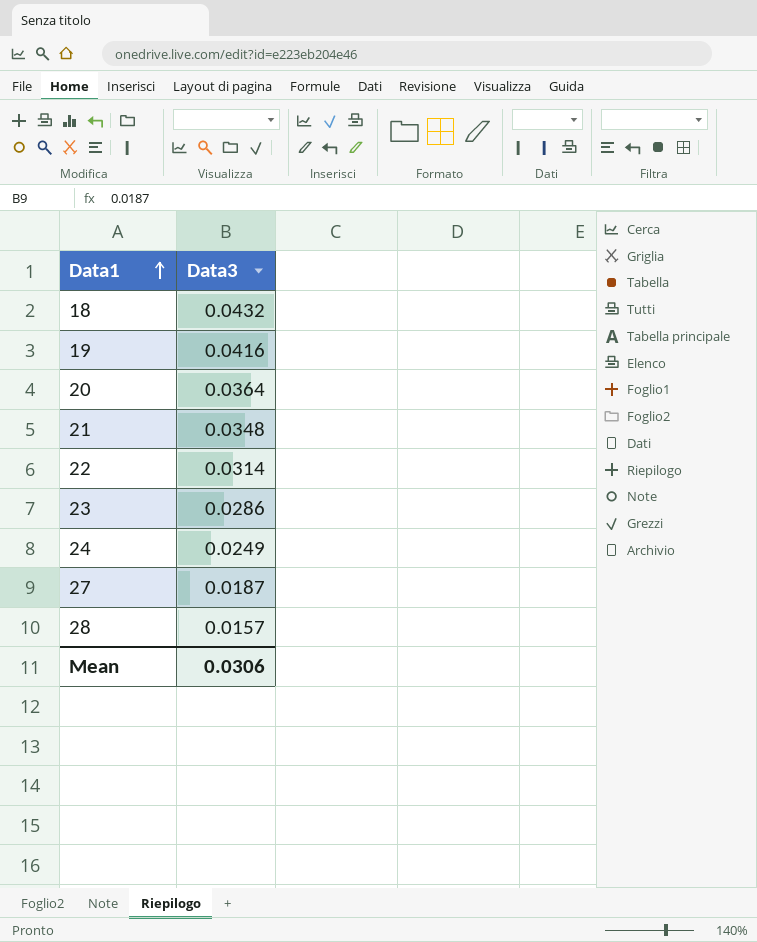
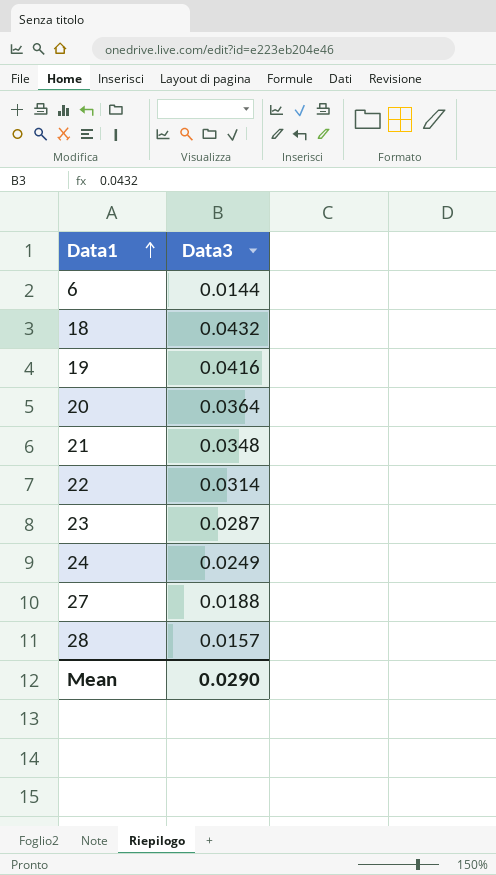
row 6: none -> 0.0144
23 | Data3: 0.0286 -> 0.0287
27 | Data3: 0.0187 -> 0.0188
Mean | Data3: 0.0306 -> 0.0290

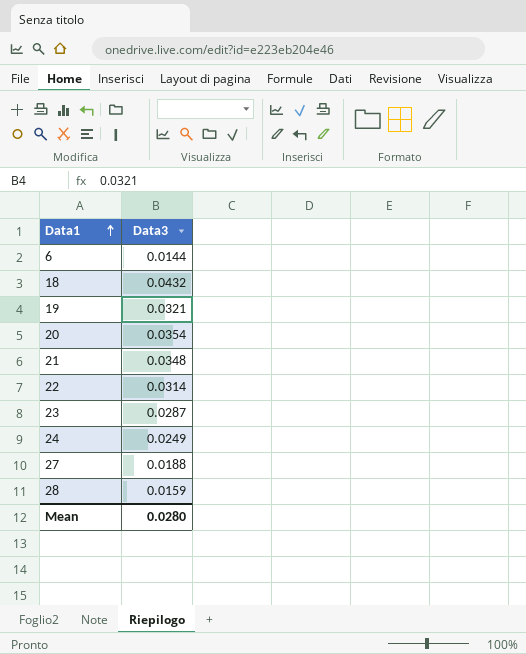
19 | Data3: 0.0416 -> 0.0321
20 | Data3: 0.0364 -> 0.0354
28 | Data3: 0.0157 -> 0.0159
Mean | Data3: 0.0290 -> 0.0280

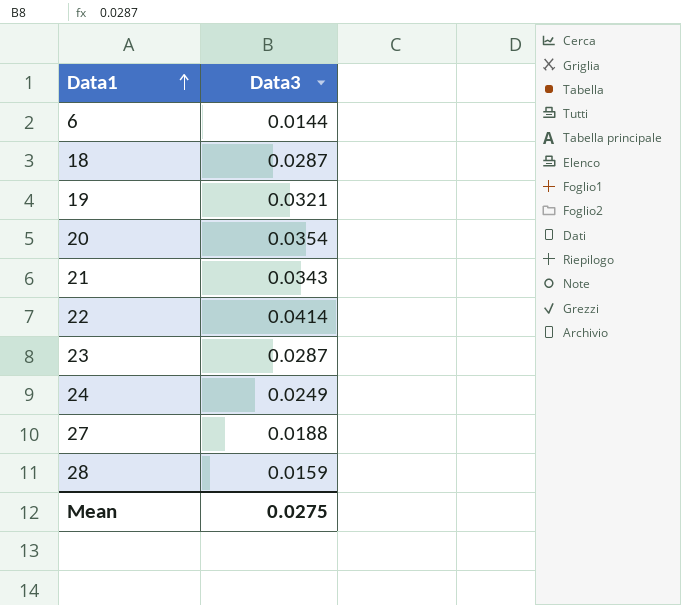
18 | Data3: 0.0432 -> 0.0287
21 | Data3: 0.0348 -> 0.0343
22 | Data3: 0.0314 -> 0.0414
Mean | Data3: 0.0280 -> 0.0275

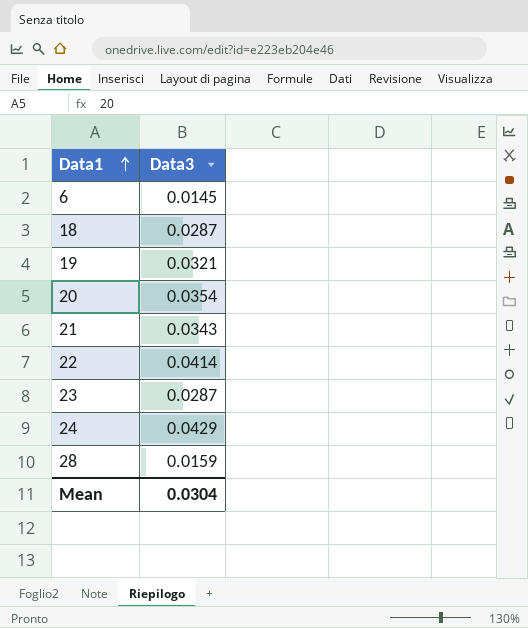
row 27: 0.0188 -> none
6 | Data3: 0.0144 -> 0.0145
24 | Data3: 0.0249 -> 0.0429
Mean | Data3: 0.0275 -> 0.0304

